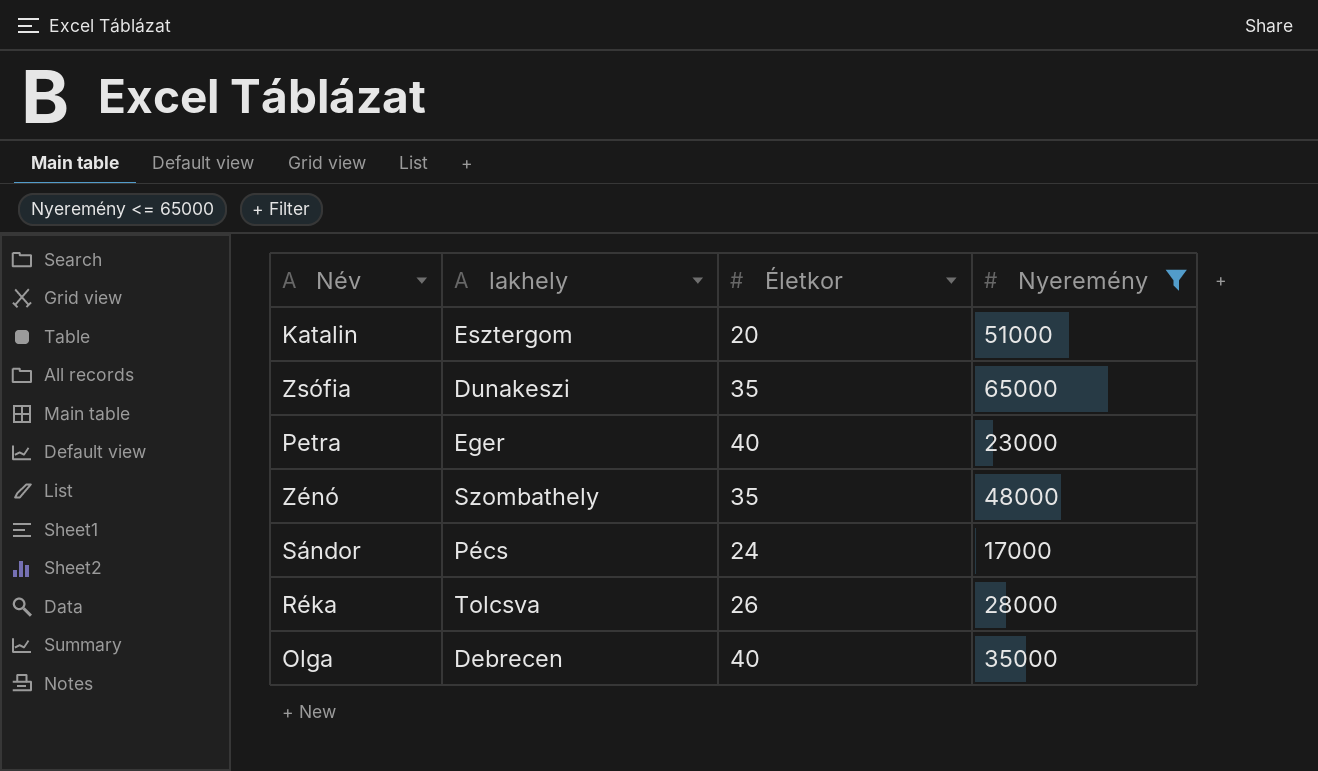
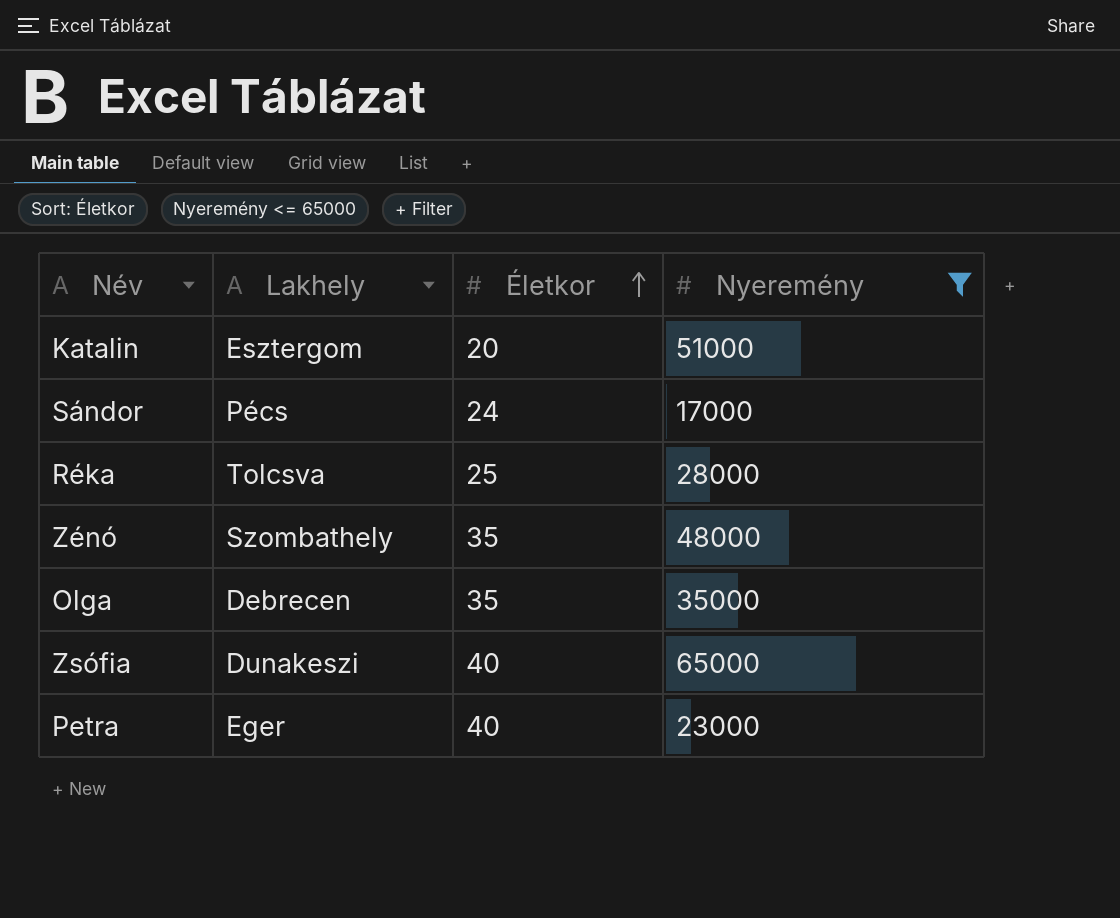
row order: none -> Életkor ascending
column name: lakhely -> Lakhely
Réka | Életkor: 26 -> 25
Olga | Életkor: 40 -> 35
Zsófia | Életkor: 35 -> 40

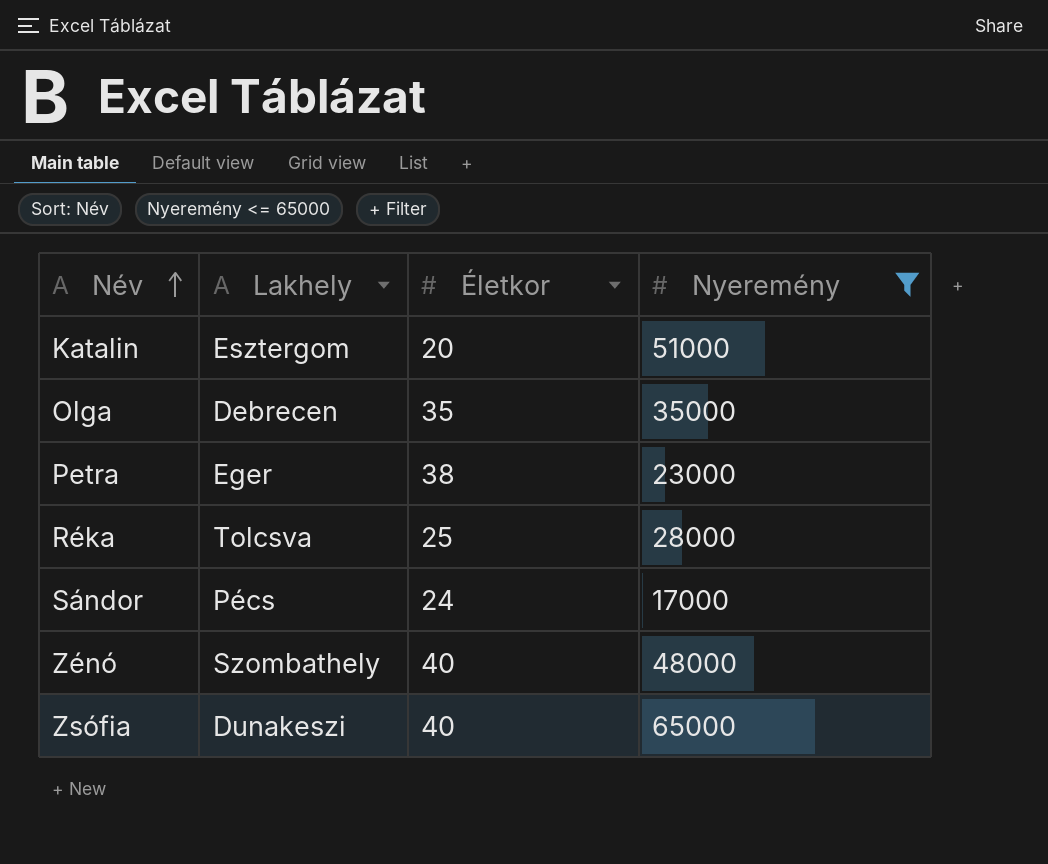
row order: Életkor ascending -> Név ascending
Petra | Életkor: 40 -> 38
Zénó | Életkor: 35 -> 40

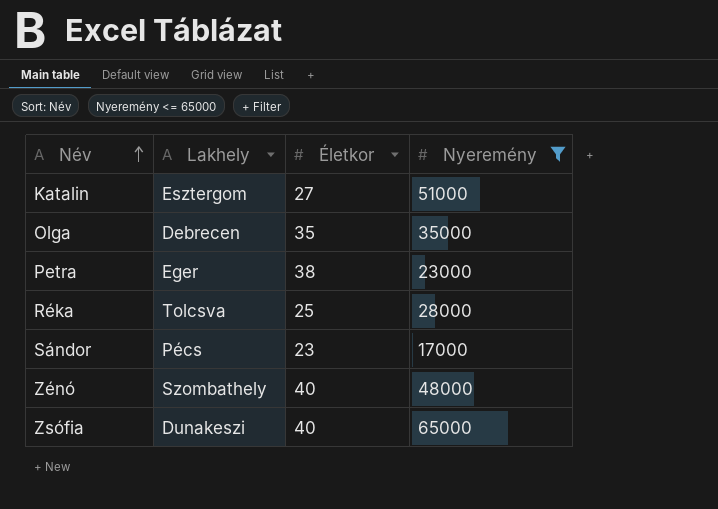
Katalin | Életkor: 20 -> 27
Sándor | Életkor: 24 -> 23

